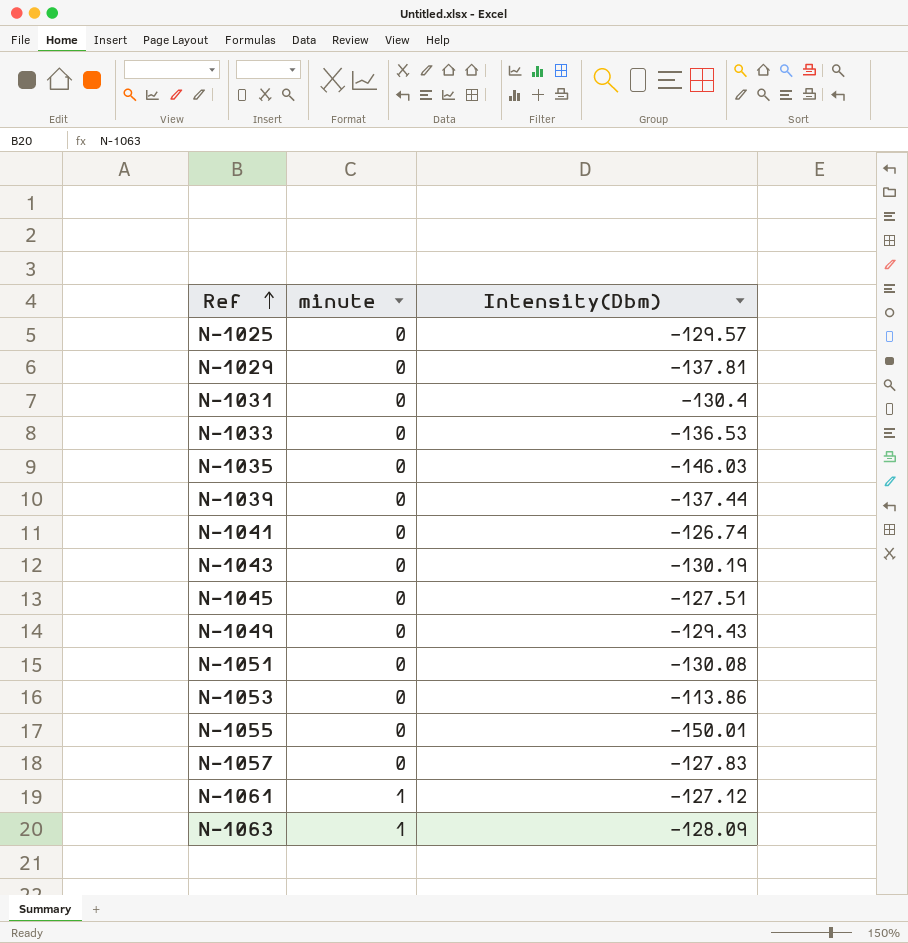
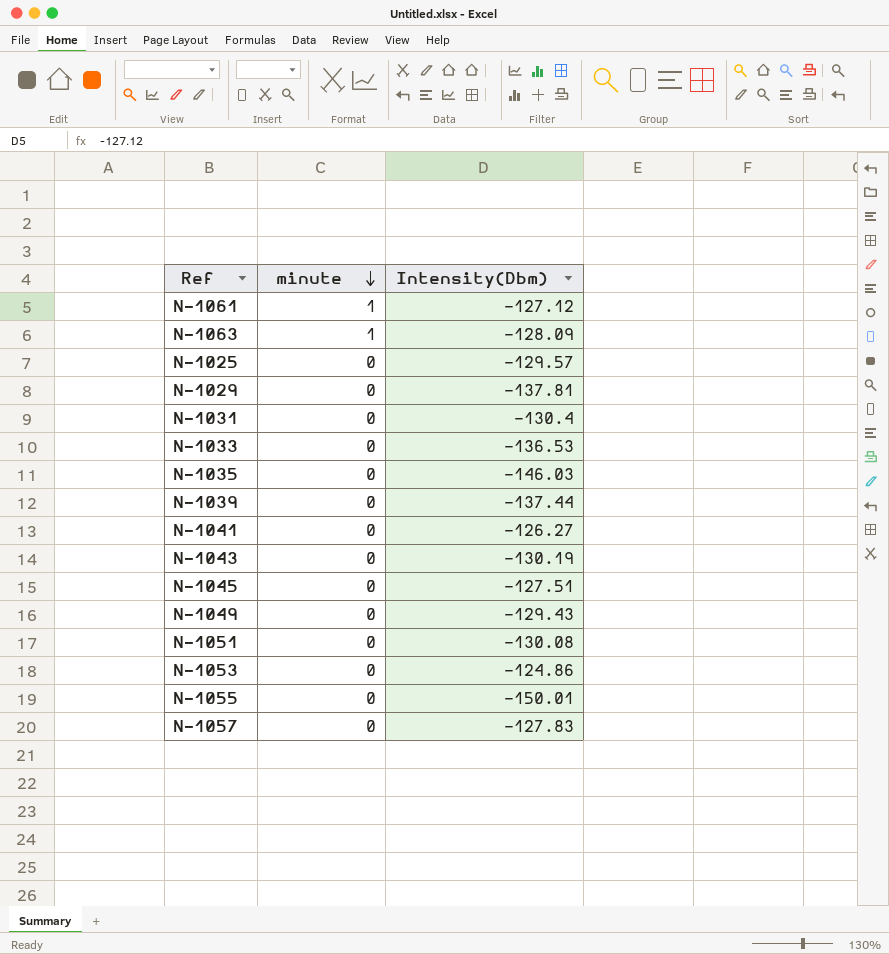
row order: Ref ascending -> minute descending
N-1041 | Intensity(Dbm): -126.74 -> -126.27
N-1053 | Intensity(Dbm): -113.86 -> -124.86

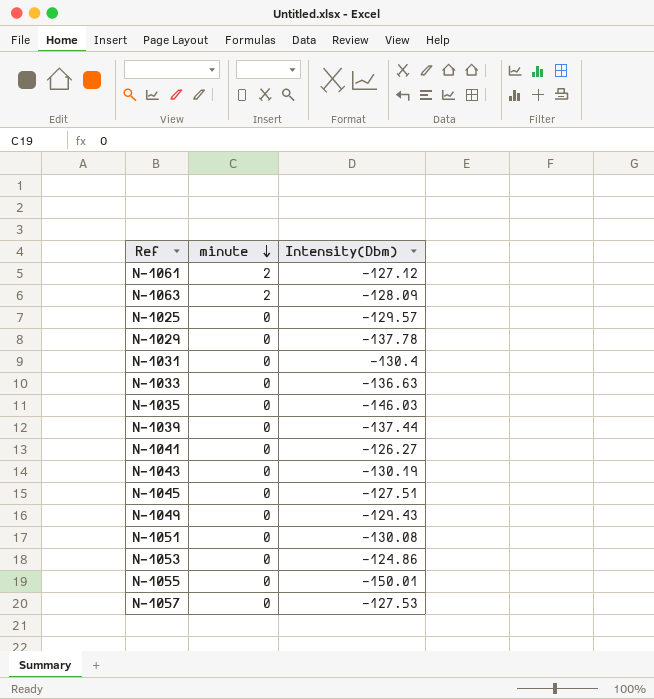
N-1061 | minute: 1 -> 2
N-1063 | minute: 1 -> 2
N-1029 | Intensity(Dbm): -137.81 -> -137.78
N-1033 | Intensity(Dbm): -136.53 -> -136.63
N-1057 | Intensity(Dbm): -127.83 -> -127.53

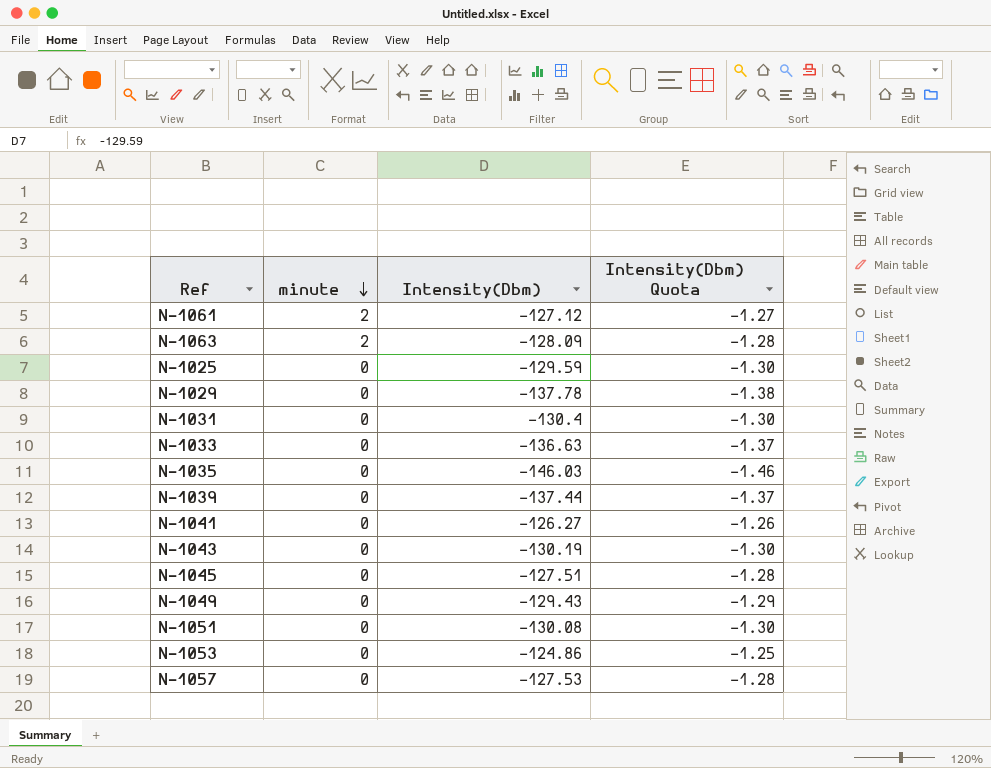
column Intensity(Dbm) Quota | formula: none -> [Intensity(Dbm)] * 0.01
row N-1055: 0 | -150.01 -> none
N-1025 | Intensity(Dbm): -129.57 -> -129.59

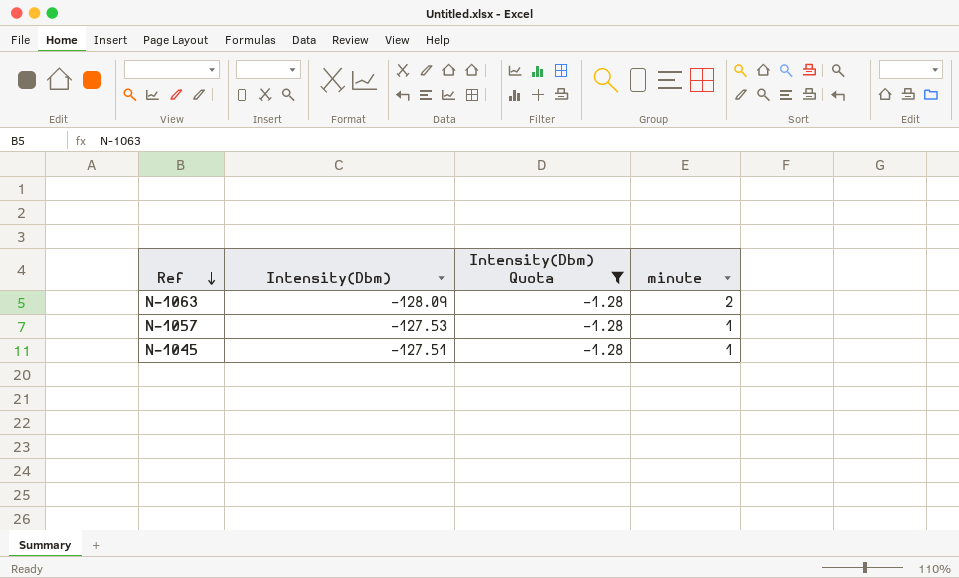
filter: none -> Intensity(Dbm) Quota = -1.28
row order: minute descending -> Ref descending
column minute | position: 2 -> 4
N-1057 | minute: 0 -> 1
N-1045 | minute: 0 -> 1

